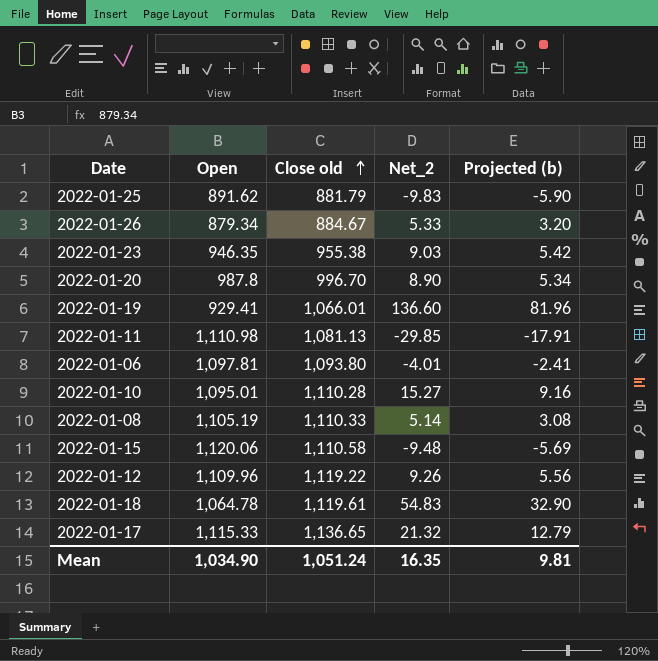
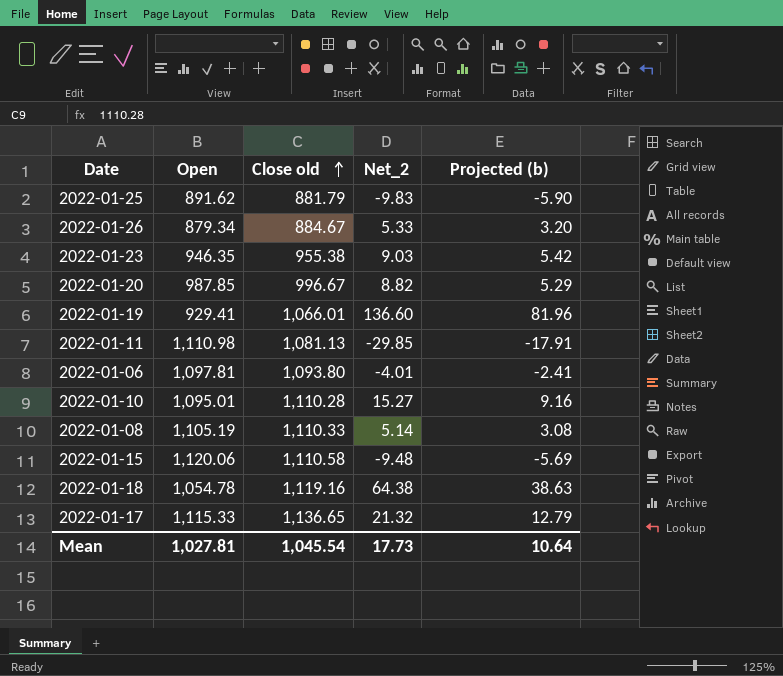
row 2022-01-12: 1,109.96 | 1,119.22 | 9.26 | 5.56 -> none
2022-01-20 | Open: 987.8 -> 987.85
2022-01-20 | Close old: 996.70 -> 996.67
2022-01-20 | Net_2: 8.90 -> 8.82
2022-01-20 | Projected (b): 5.34 -> 5.29
2022-01-18 | Open: 1,064.78 -> 1,054.78
2022-01-18 | Close old: 1,119.61 -> 1,119.16
2022-01-18 | Net_2: 54.83 -> 64.38
2022-01-18 | Projected (b): 32.90 -> 38.63
Mean | Open: 1,034.90 -> 1,027.81
Mean | Close old: 1,051.24 -> 1,045.54
Mean | Net_2: 16.35 -> 17.73
Mean | Projected (b): 9.81 -> 10.64

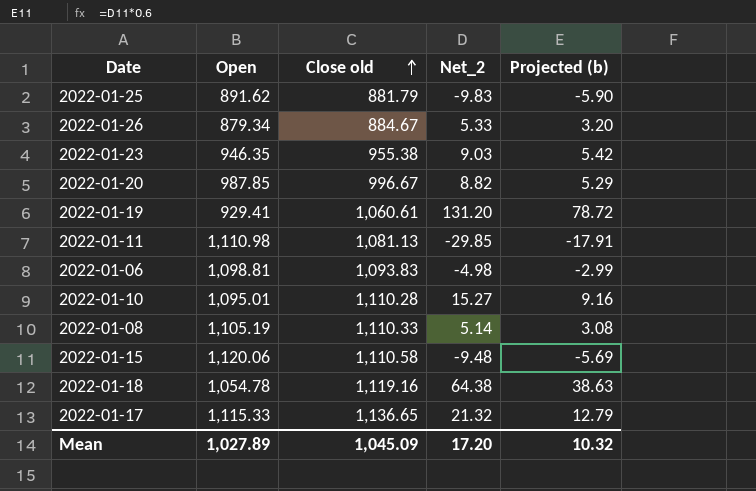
2022-01-19 | Close old: 1,066.01 -> 1,060.61
2022-01-19 | Net_2: 136.60 -> 131.20
2022-01-19 | Projected (b): 81.96 -> 78.72
2022-01-06 | Open: 1,097.81 -> 1,098.81
2022-01-06 | Close old: 1,093.80 -> 1,093.83
2022-01-06 | Net_2: -4.01 -> -4.98
2022-01-06 | Projected (b): -2.41 -> -2.99
Mean | Open: 1,027.81 -> 1,027.89
Mean | Close old: 1,045.54 -> 1,045.09
Mean | Net_2: 17.73 -> 17.20
Mean | Projected (b): 10.64 -> 10.32

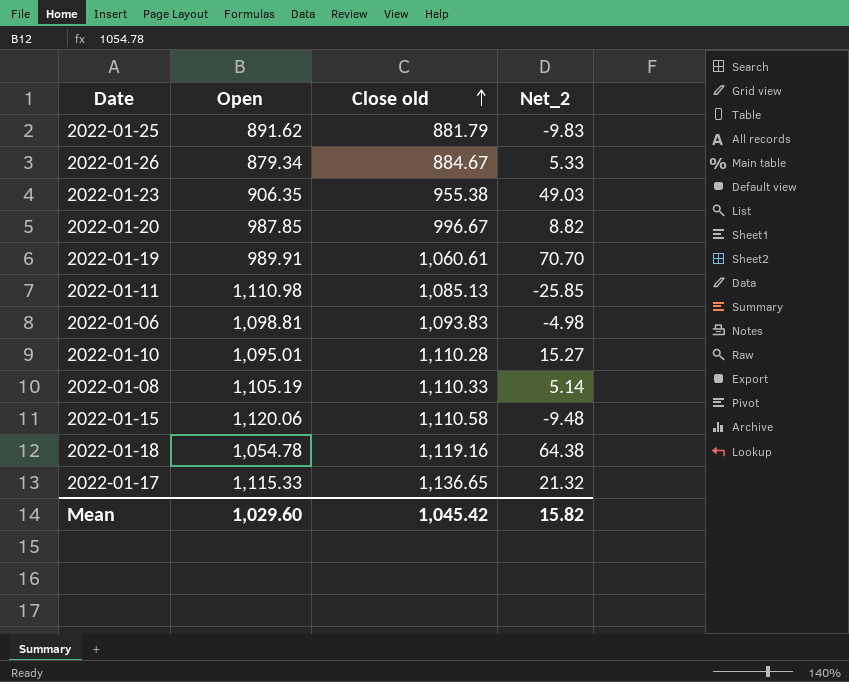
column Projected (b) | formula: [Net_2] * 0.6 -> none
2022-01-23 | Open: 946.35 -> 906.35
2022-01-23 | Net_2: 9.03 -> 49.03
2022-01-19 | Open: 929.41 -> 989.91
2022-01-19 | Net_2: 131.20 -> 70.70
2022-01-11 | Close old: 1,081.13 -> 1,085.13
2022-01-11 | Net_2: -29.85 -> -25.85
Mean | Open: 1,027.89 -> 1,029.60
Mean | Close old: 1,045.09 -> 1,045.42
Mean | Net_2: 17.20 -> 15.82

